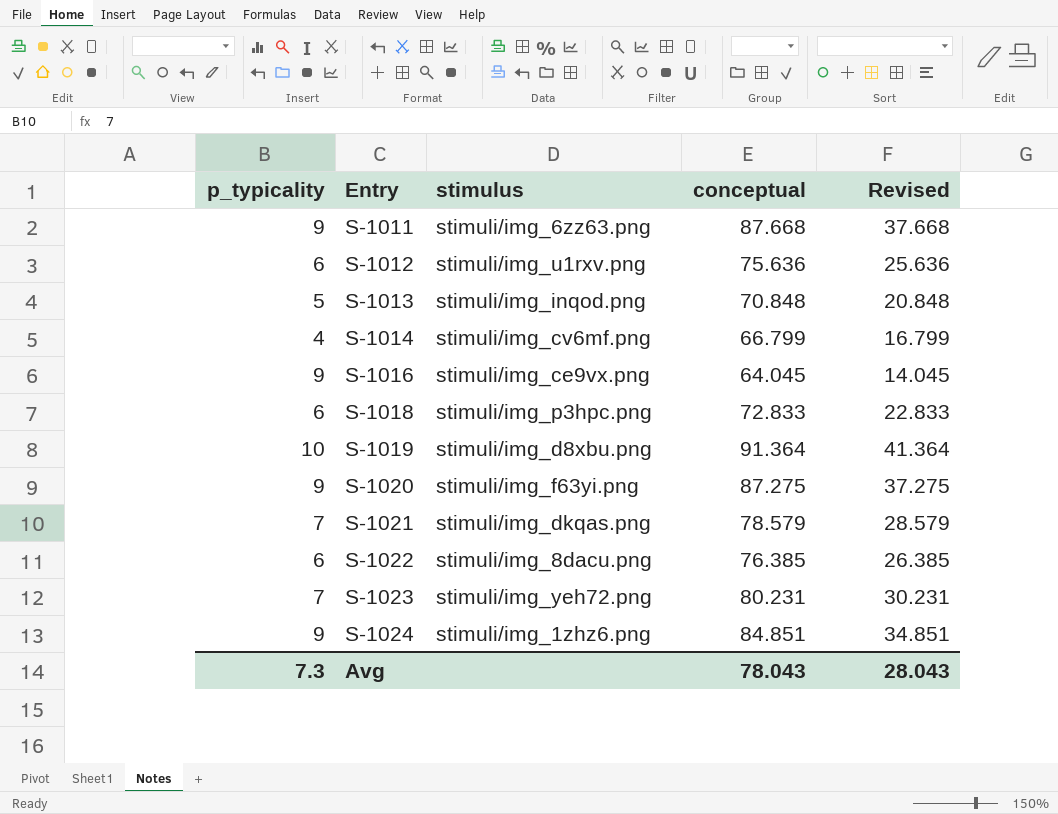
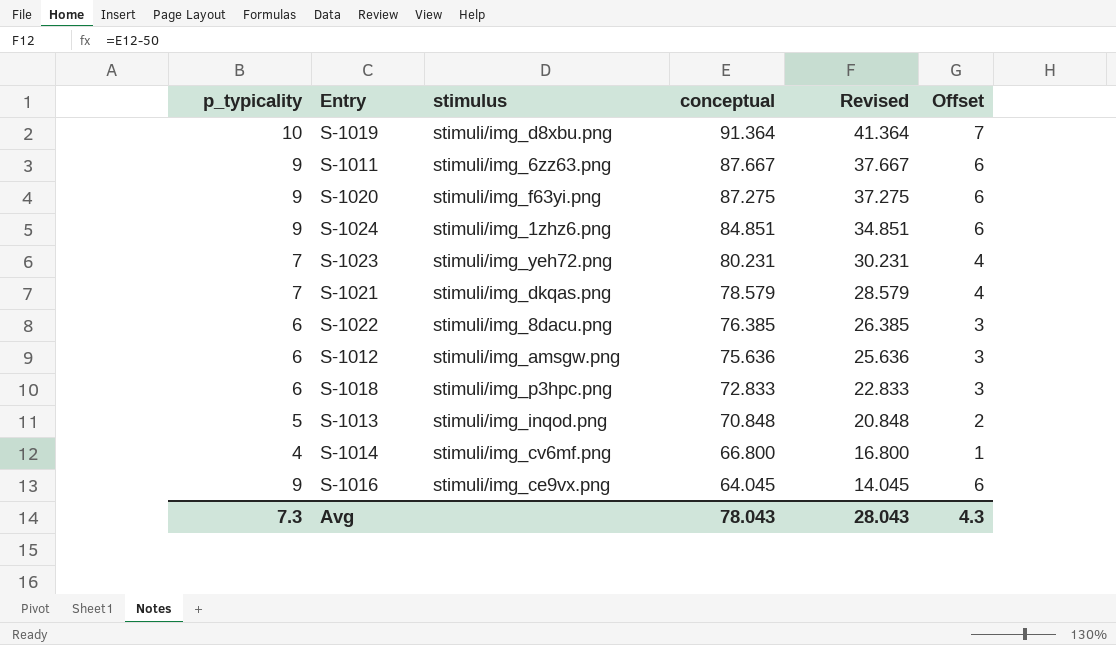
row order: Entry ascending -> conceptual descending
column Offset | formula: none -> [p_typicality] - 3
S-1011 | conceptual: 87.668 -> 87.667
S-1011 | Revised: 37.668 -> 37.667
S-1012 | stimulus: stimuli/img_u1rxv.png -> stimuli/img_amsgw.png
S-1014 | conceptual: 66.799 -> 66.800
S-1014 | Revised: 16.799 -> 16.800

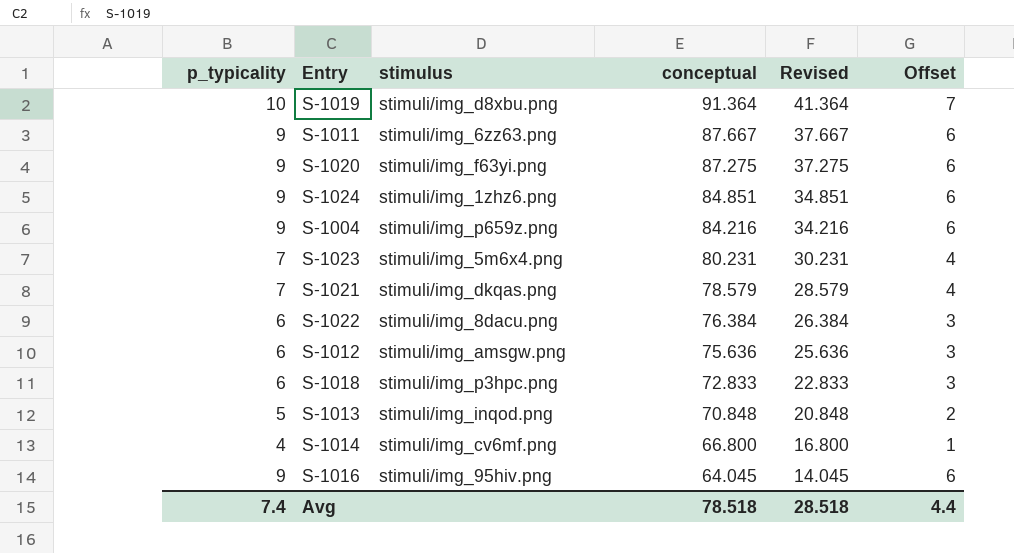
row S-1004: none -> 9 | stimuli/img_p659z.png | 84.216 | 34.216 | 6
S-1023 | stimulus: stimuli/img_yeh72.png -> stimuli/img_5m6x4.png
S-1022 | conceptual: 76.385 -> 76.384
S-1022 | Revised: 26.385 -> 26.384
S-1016 | stimulus: stimuli/img_ce9vx.png -> stimuli/img_95hiv.png
Avg | p_typicality: 7.3 -> 7.4
Avg | conceptual: 78.043 -> 78.518
Avg | Revised: 28.043 -> 28.518
Avg | Offset: 4.3 -> 4.4

